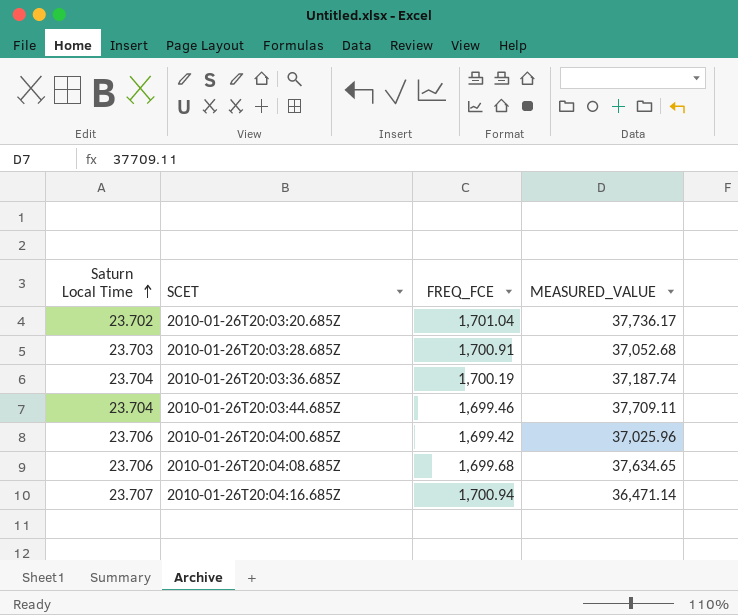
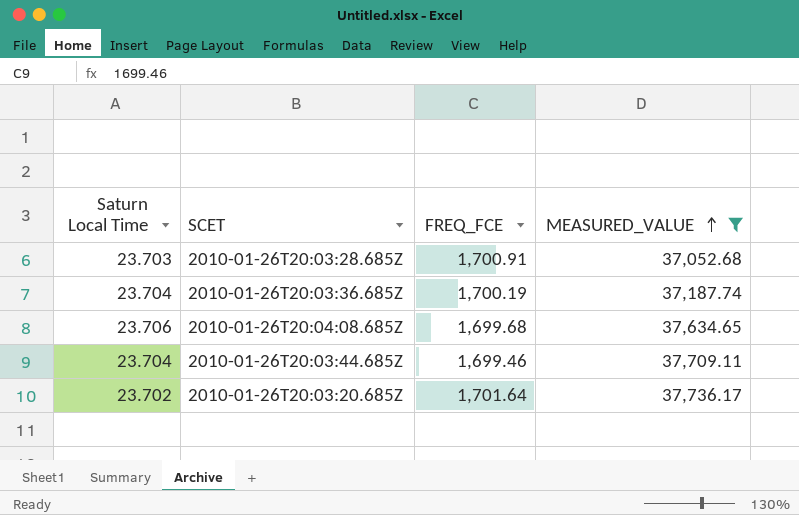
filter: none -> MEASURED_VALUE >= 37,052.68
row order: Saturn Local Time ascending -> MEASURED_VALUE ascending
2010-01-26T20:03:20.685Z | FREQ_FCE: 1,701.04 -> 1,701.64

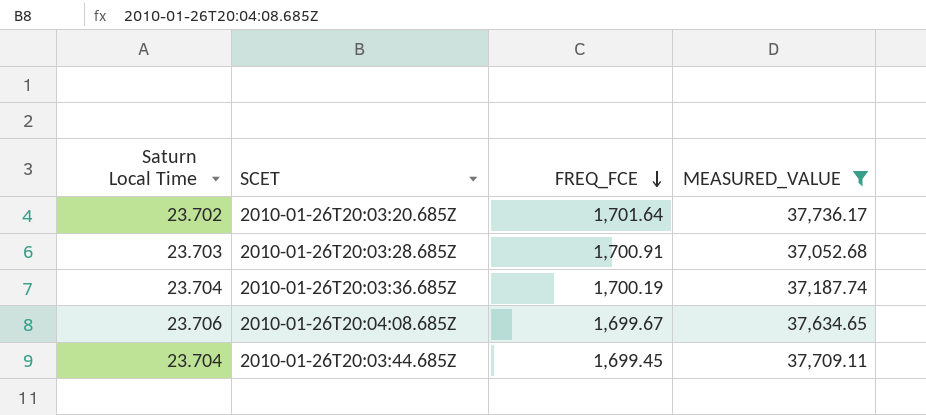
row order: MEASURED_VALUE ascending -> FREQ_FCE descending
2010-01-26T20:04:08.685Z | FREQ_FCE: 1,699.68 -> 1,699.67
2010-01-26T20:03:44.685Z | FREQ_FCE: 1,699.46 -> 1,699.45

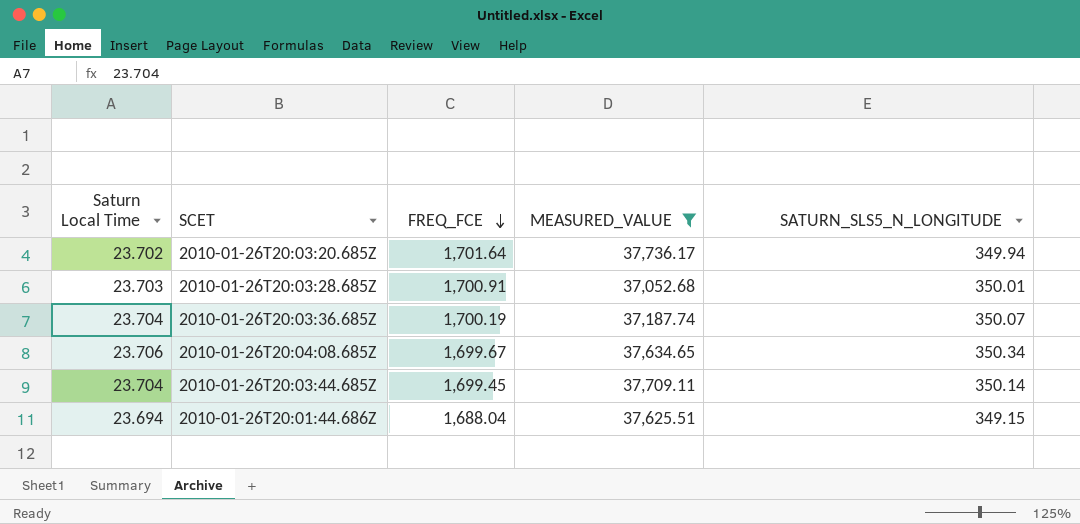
column SATURN_SLS5_N_LONGITUDE | position: none -> 5
row 2010-01-26T20:01:44.686Z: none -> 23.694 | 1,688.04 | 37,625.51 | 349.15

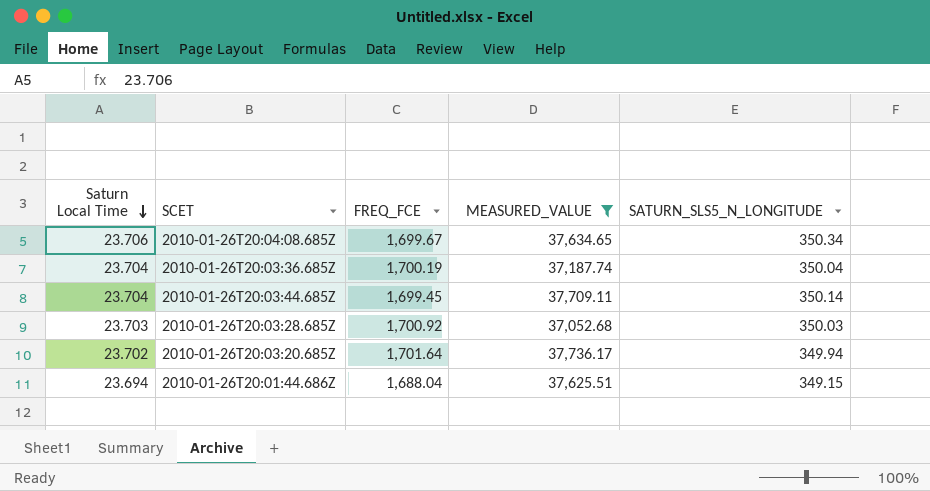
row order: FREQ_FCE descending -> Saturn Local Time descending
2010-01-26T20:03:36.685Z | SATURN_SLS5_N_LONGITUDE: 350.07 -> 350.04
2010-01-26T20:03:28.685Z | FREQ_FCE: 1,700.91 -> 1,700.92
2010-01-26T20:03:28.685Z | SATURN_SLS5_N_LONGITUDE: 350.01 -> 350.03

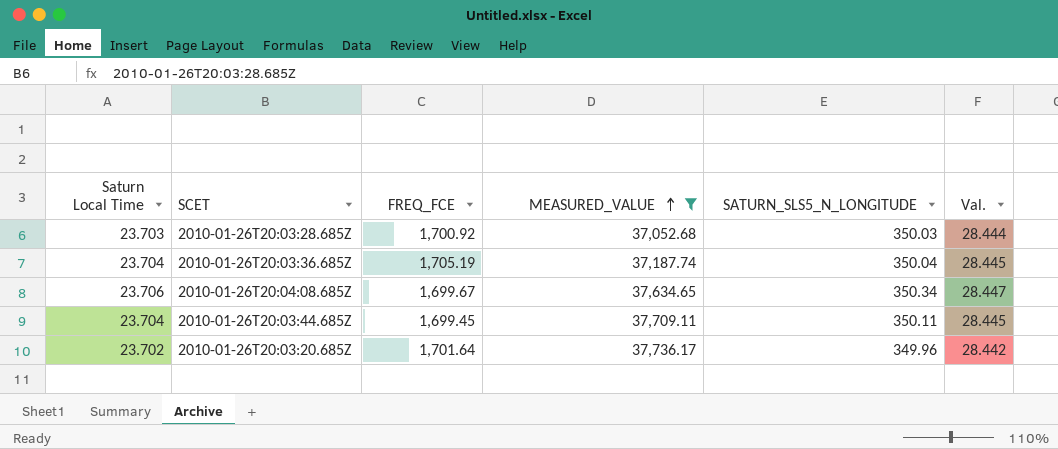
row order: Saturn Local Time descending -> MEASURED_VALUE ascending
column Val. | formula: none -> [Saturn Local Time] * 1.2
row 2010-01-26T20:01:44.686Z: 23.694 | 1,688.04 | 37,625.51 | 349.15 -> none
2010-01-26T20:03:36.685Z | FREQ_FCE: 1,700.19 -> 1,705.19
2010-01-26T20:03:44.685Z | SATURN_SLS5_N_LONGITUDE: 350.14 -> 350.11
2010-01-26T20:03:20.685Z | SATURN_SLS5_N_LONGITUDE: 349.94 -> 349.96

